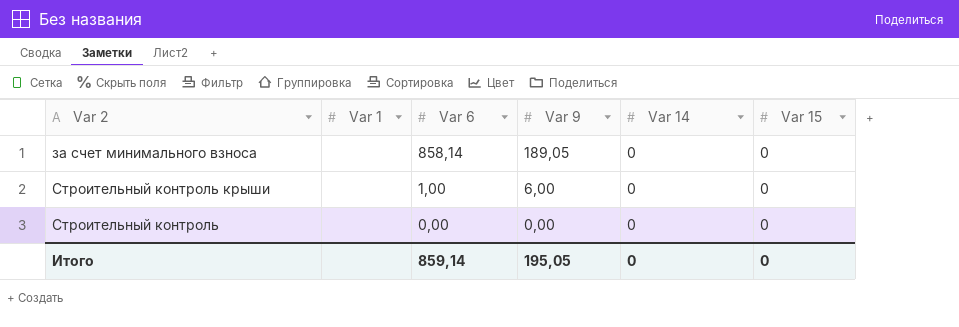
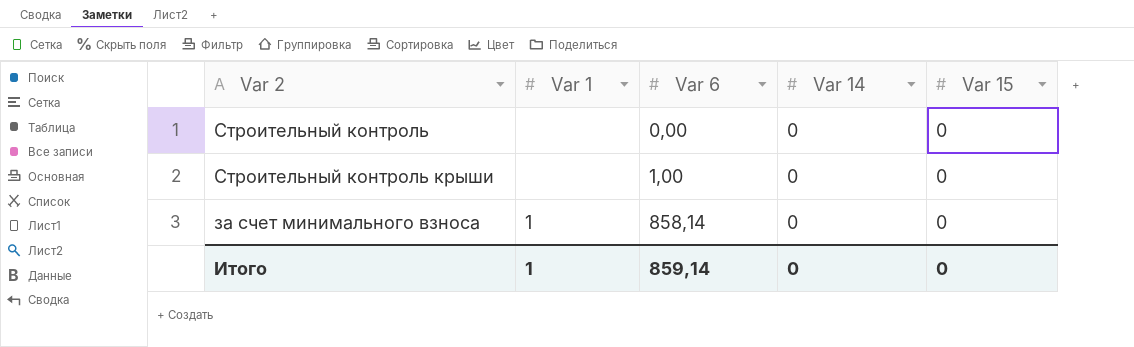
row order: Var 6 descending -> Var 6 ascending
column Var 9 | position: 4 -> none
за счет минимального взноса | Var 1: none -> 1
Итого | Var 1: none -> 1

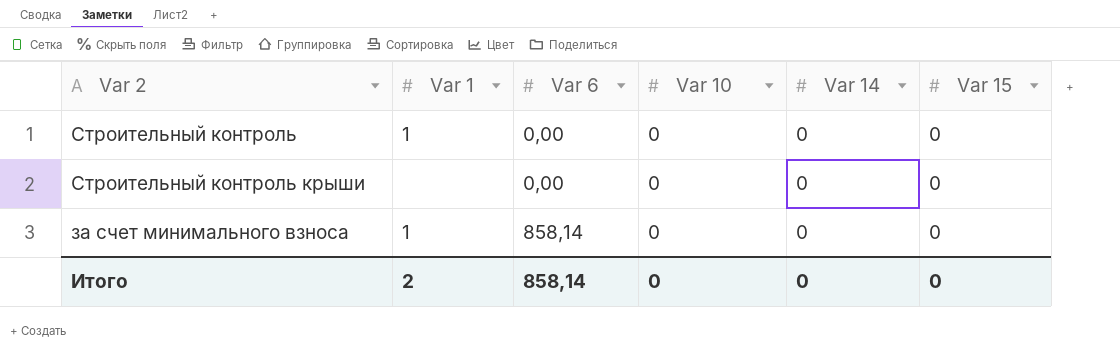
column Var 10 | position: none -> 4
Строительный контроль | Var 1: none -> 1
Строительный контроль крыши | Var 6: 1,00 -> 0,00
Итого | Var 1: 1 -> 2
Итого | Var 6: 859,14 -> 858,14

